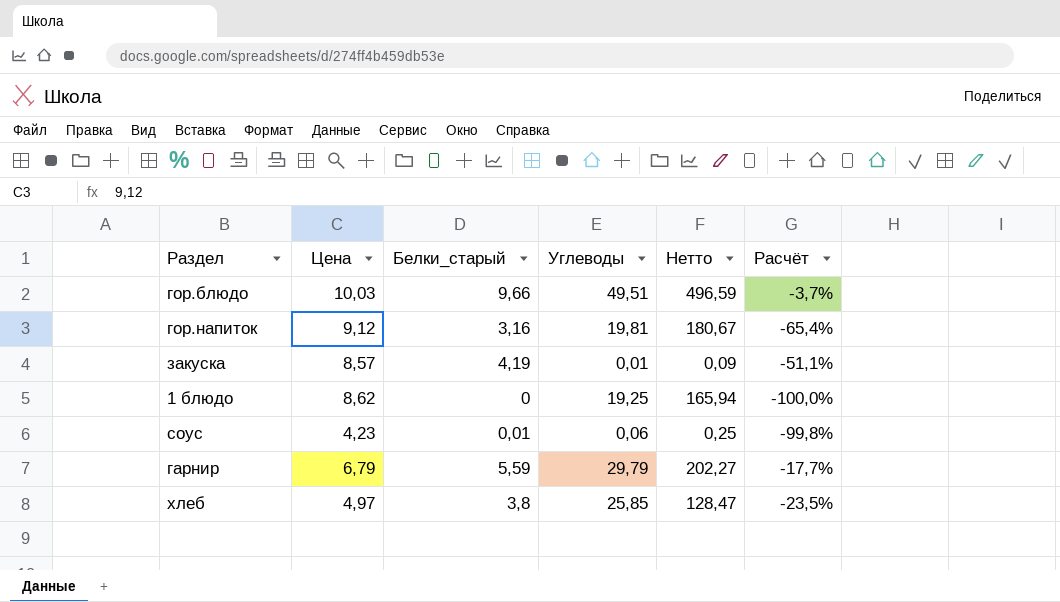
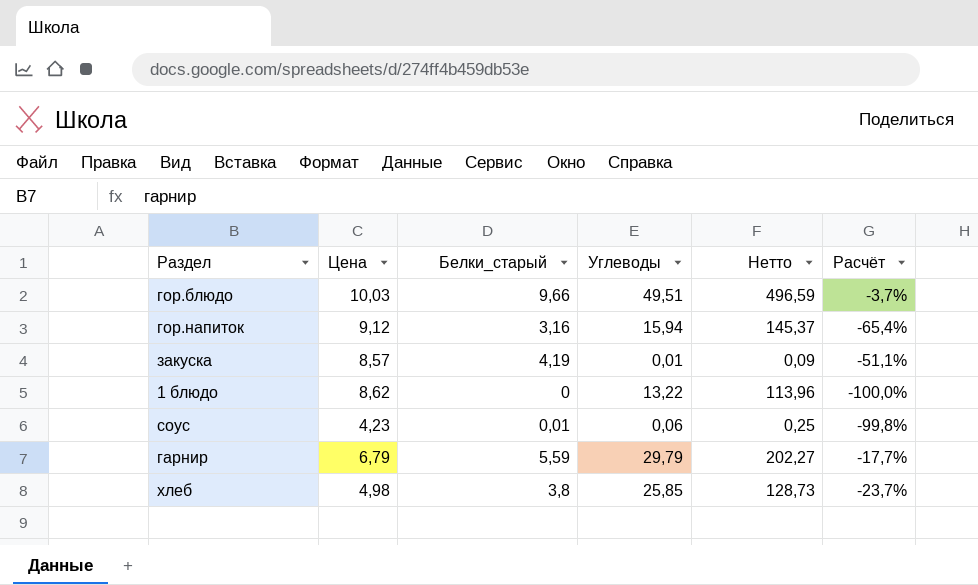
гор.напиток | Углеводы: 19,81 -> 15,94
гор.напиток | Нетто: 180,67 -> 145,37
1 блюдо | Углеводы: 19,25 -> 13,22
1 блюдо | Нетто: 165,94 -> 113,96
хлеб | Цена: 4,97 -> 4,98
хлеб | Нетто: 128,47 -> 128,73
хлеб | Расчёт: -23,5% -> -23,7%

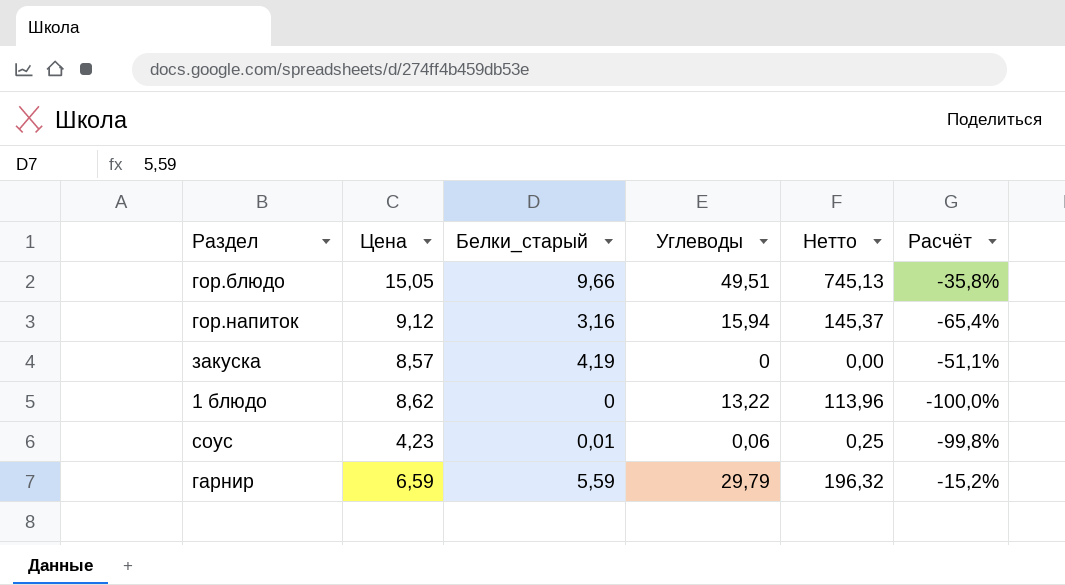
row хлеб: 4,98 | 3,8 | 25,85 | 128,73 | -23,7% -> none
гор.блюдо | Цена: 10,03 -> 15,05
гор.блюдо | Нетто: 496,59 -> 745,13
гор.блюдо | Расчёт: -3,7% -> -35,8%
закуска | Углеводы: 0,01 -> 0
закуска | Нетто: 0,09 -> 0,00
гарнир | Цена: 6,79 -> 6,59
гарнир | Нетто: 202,27 -> 196,32
гарнир | Расчёт: -17,7% -> -15,2%

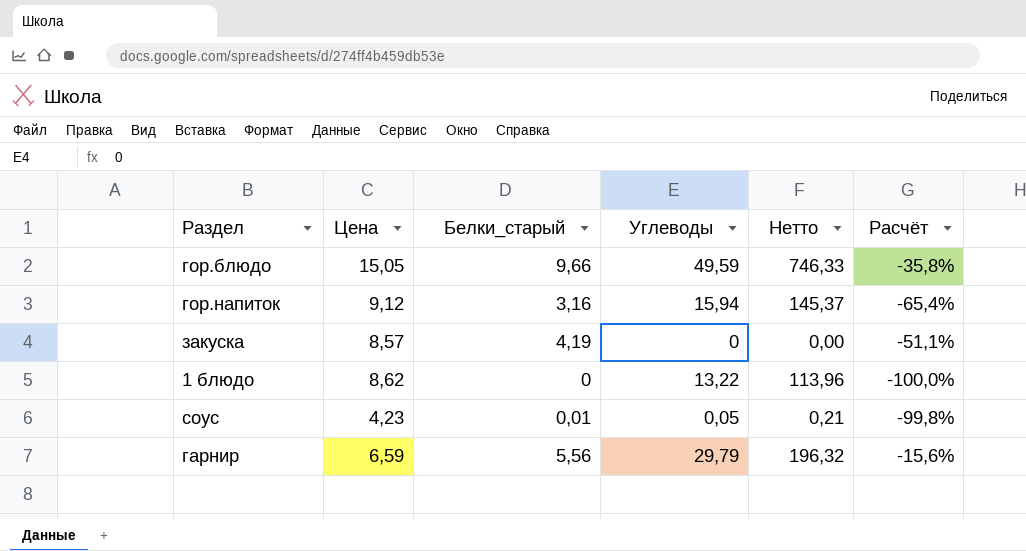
гор.блюдо | Углеводы: 49,51 -> 49,59
гор.блюдо | Нетто: 745,13 -> 746,33
соус | Углеводы: 0,06 -> 0,05
соус | Нетто: 0,25 -> 0,21
гарнир | Белки_старый: 5,59 -> 5,56
гарнир | Расчёт: -15,2% -> -15,6%

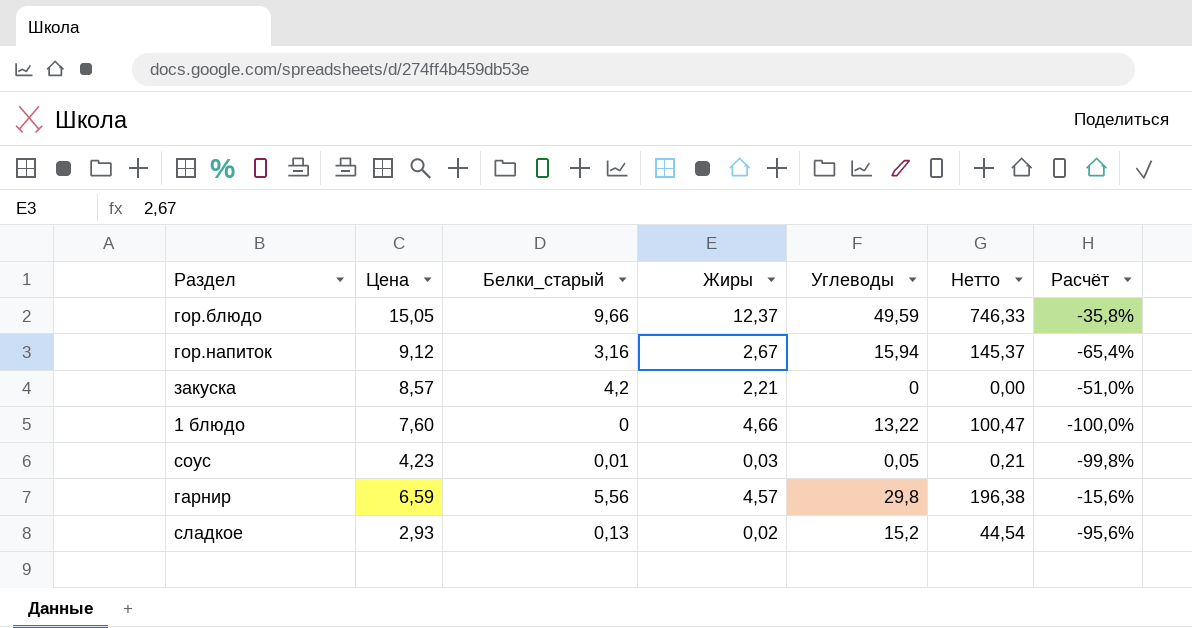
column Жиры | position: none -> 4
закуска | Белки_старый: 4,19 -> 4,2
закуска | Расчёт: -51,1% -> -51,0%
1 блюдо | Цена: 8,62 -> 7,60
1 блюдо | Нетто: 113,96 -> 100,47
гарнир | Углеводы: 29,79 -> 29,8
гарнир | Нетто: 196,32 -> 196,38
row сладкое: none -> 2,93 | 0,13 | 0,02 | 15,2 | 44,54 | -95,6%

